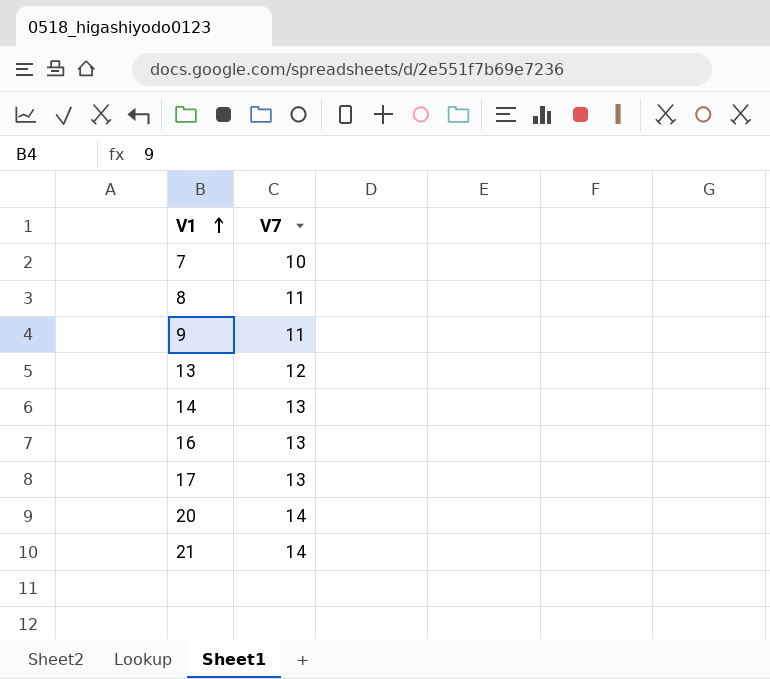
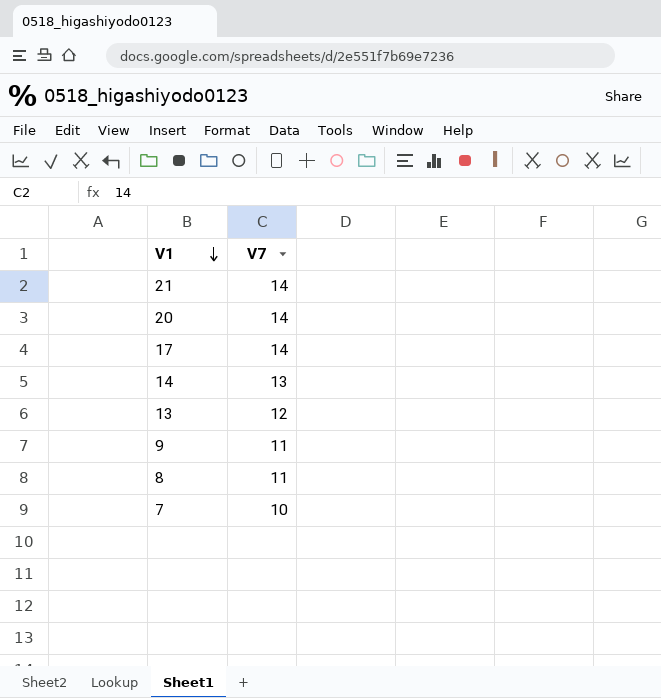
row order: V1 ascending -> V1 descending
row 16: 13 -> none
17 | V7: 13 -> 14

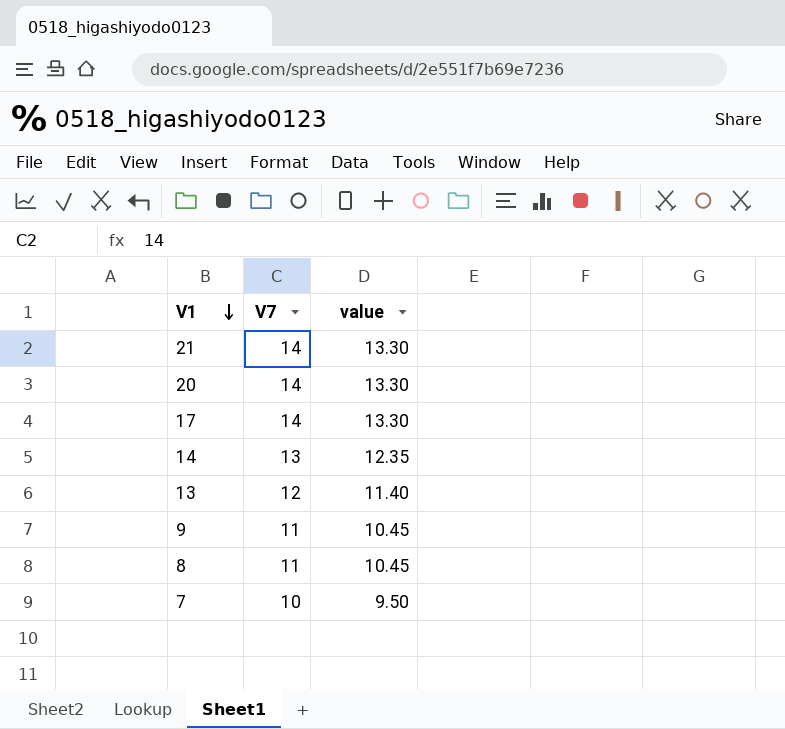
column value | formula: none -> [V7] * 0.95

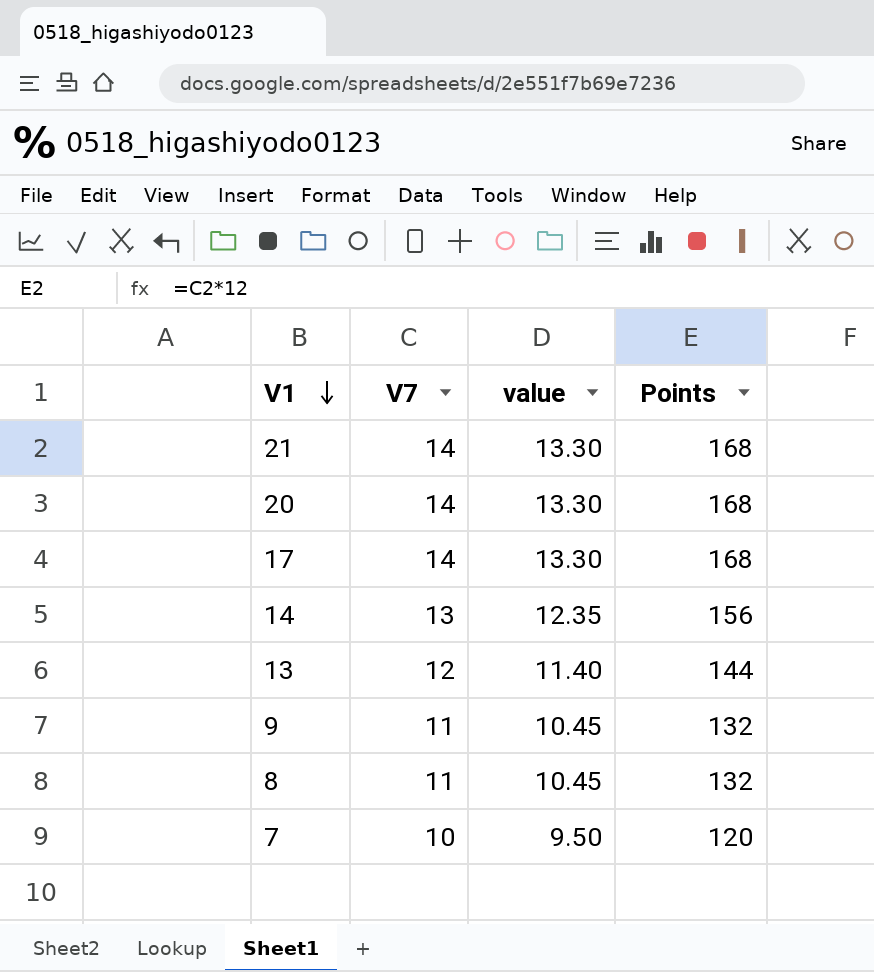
column Points | formula: none -> [V7] * 12

